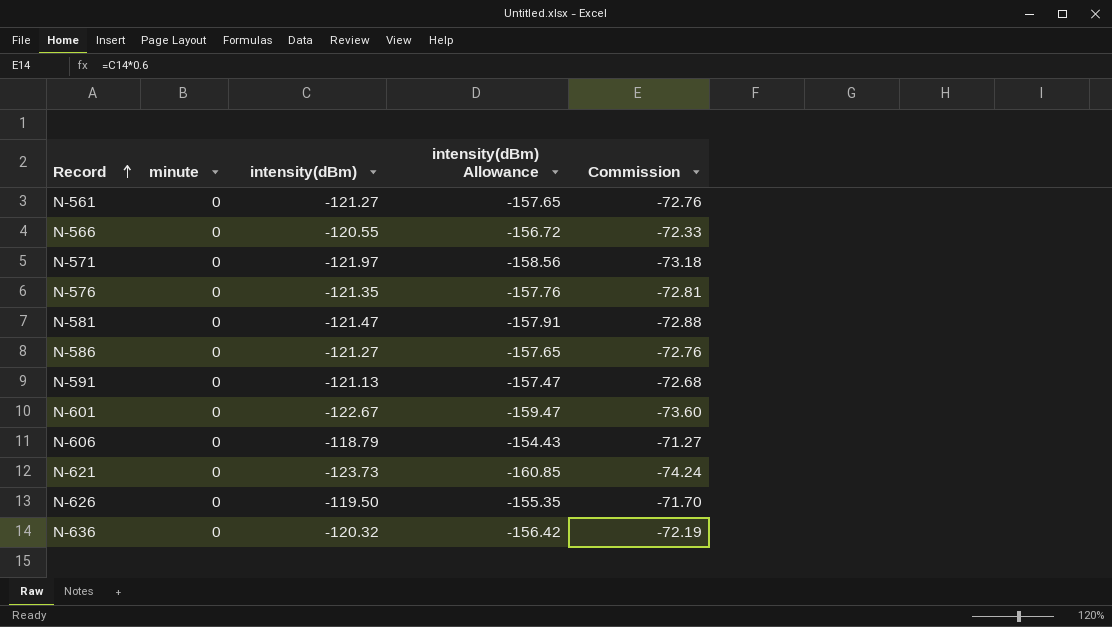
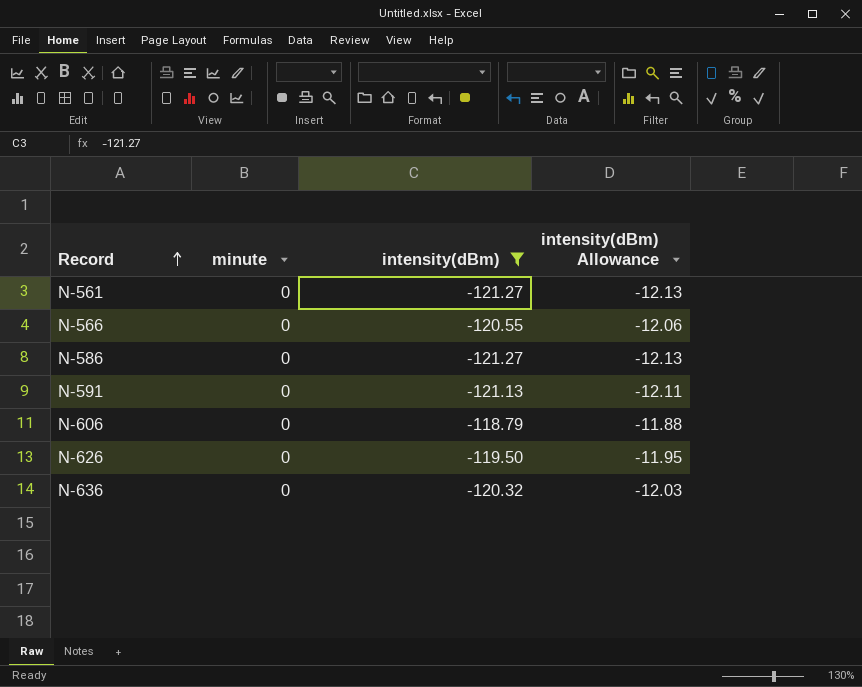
filter: none -> intensity(dBm) >= -121.27
column Commission | formula: [intensity(dBm)] * 0.6 -> none
column intensity(dBm) Allowance | formula: [intensity(dBm)] * 1.3 -> [intensity(dBm)] * 0.1

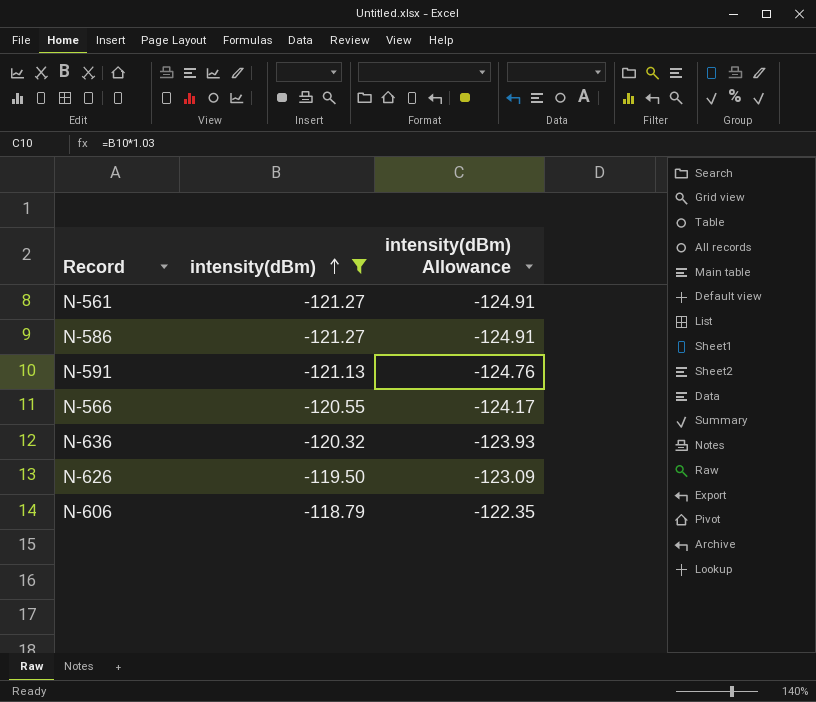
row order: Record ascending -> intensity(dBm) ascending
column minute | position: 2 -> none
column intensity(dBm) Allowance | formula: [intensity(dBm)] * 0.1 -> [intensity(dBm)] * 1.03

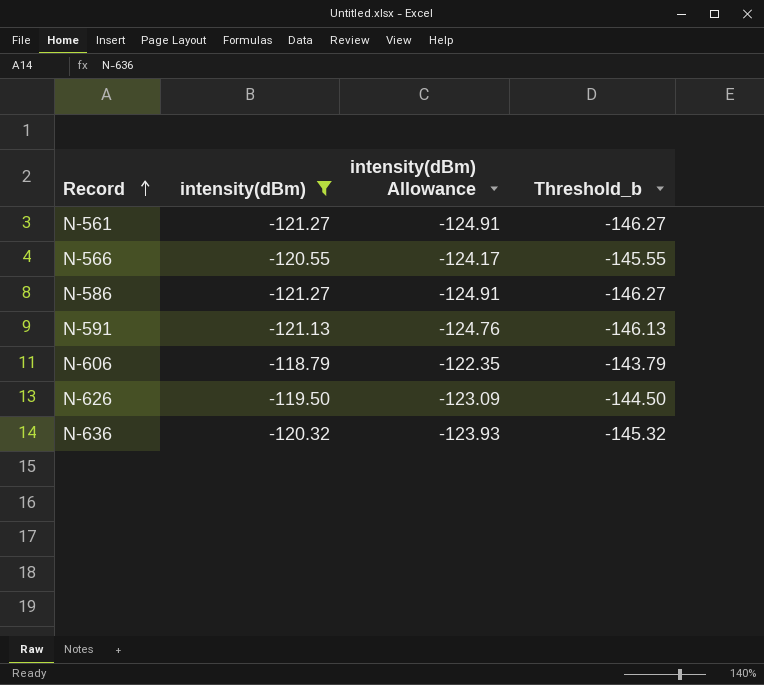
row order: intensity(dBm) ascending -> Record ascending
column Threshold_b | formula: none -> [intensity(dBm)] - 25

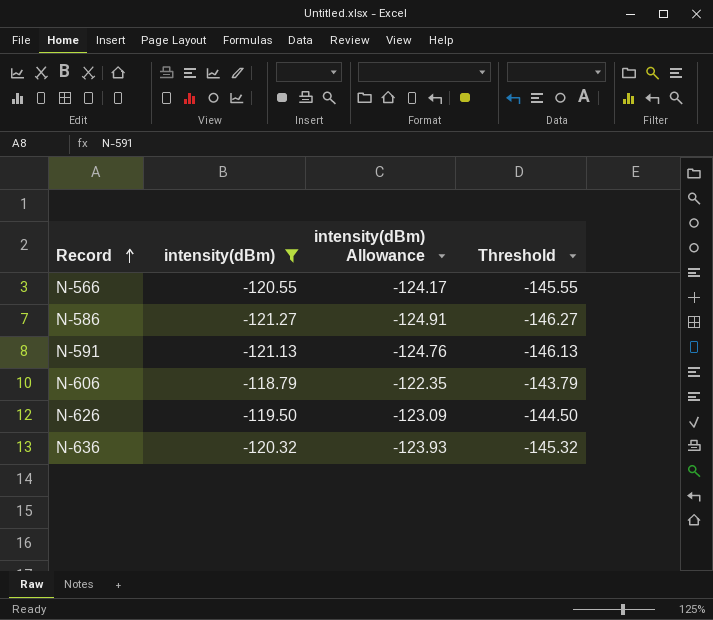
column name: Threshold_b -> Threshold
row N-561: -121.27 | -124.91 | -146.27 -> none

